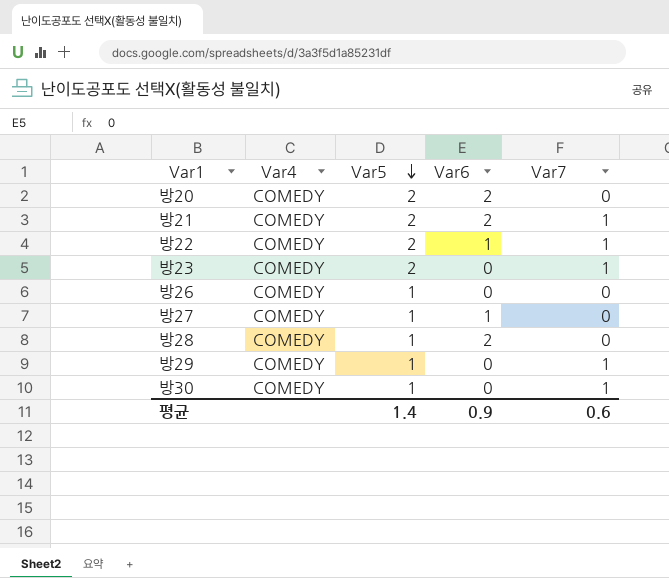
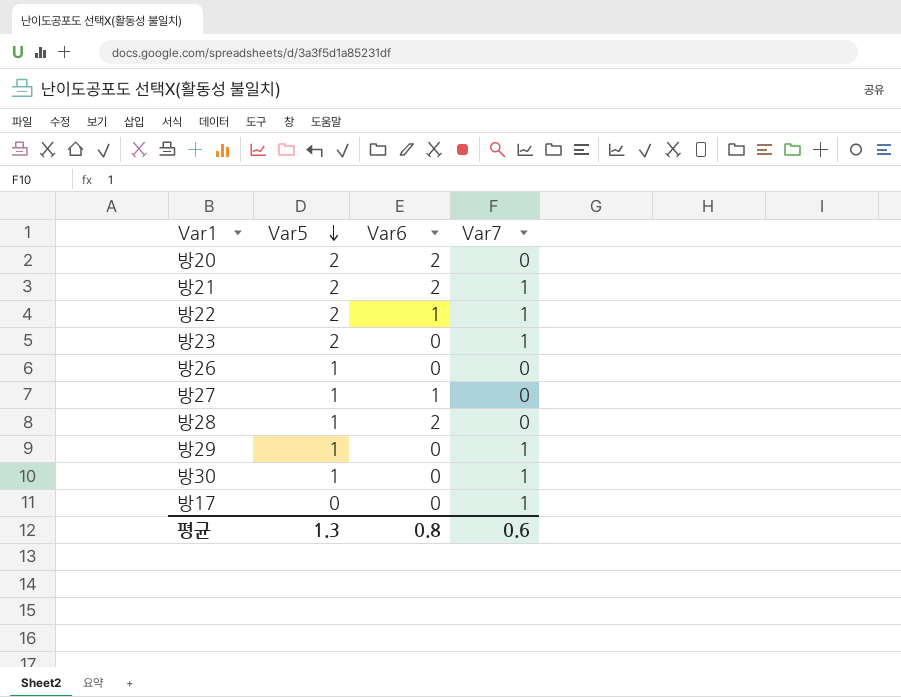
column Var4 | position: 2 -> none
row 방17: none -> 0 | 0 | 1
평균 | Var5: 1.4 -> 1.3
평균 | Var6: 0.9 -> 0.8

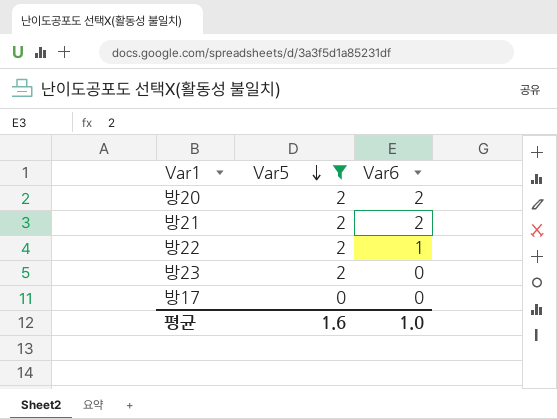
filter: none -> Var5 != 1
column Var7 | position: 4 -> none
평균 | Var5: 1.3 -> 1.6
평균 | Var6: 0.8 -> 1.0

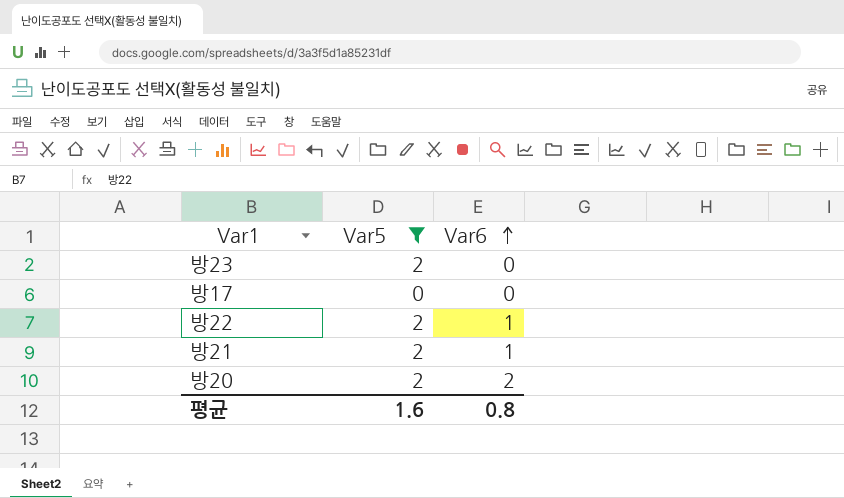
row order: Var5 descending -> Var6 ascending
방21 | Var6: 2 -> 1
평균 | Var6: 1.0 -> 0.8

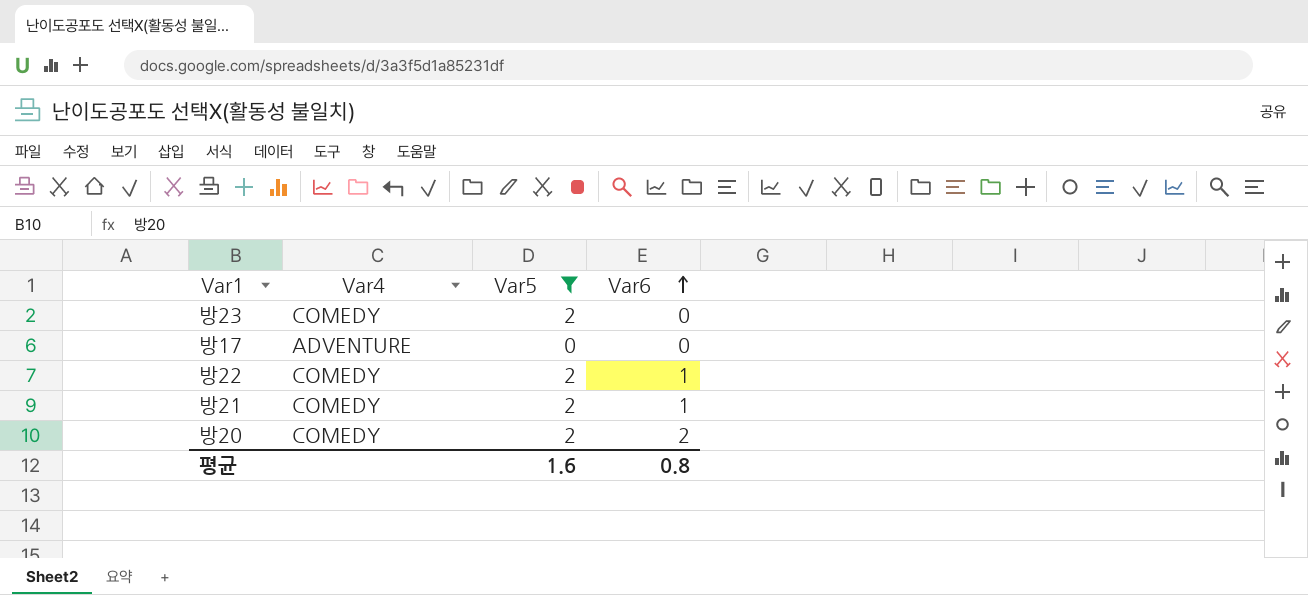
column Var4 | position: none -> 2

